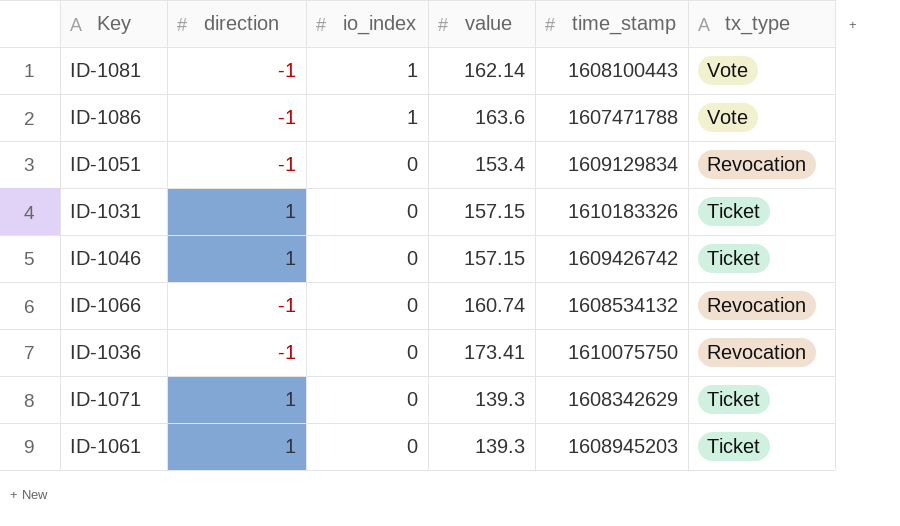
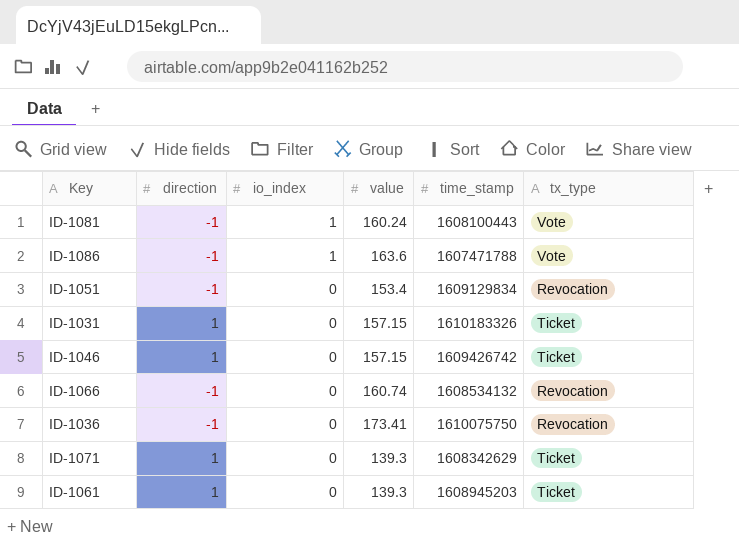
ID-1081 | value: 162.14 -> 160.24

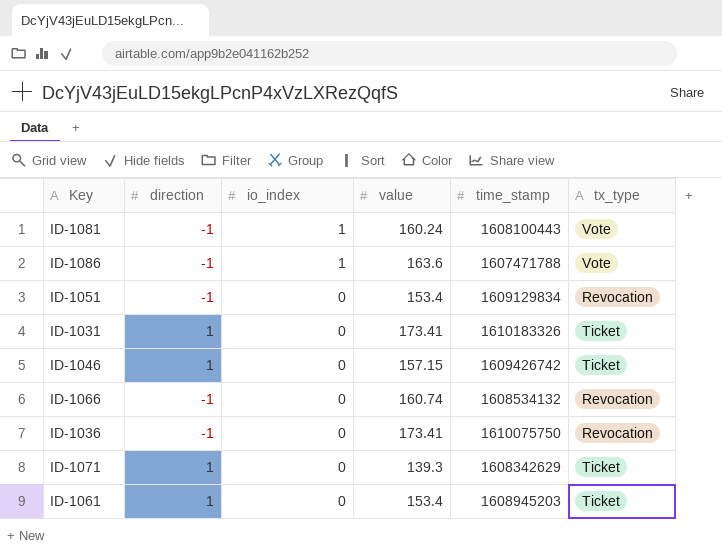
ID-1031 | value: 157.15 -> 173.41
ID-1061 | value: 139.3 -> 153.4

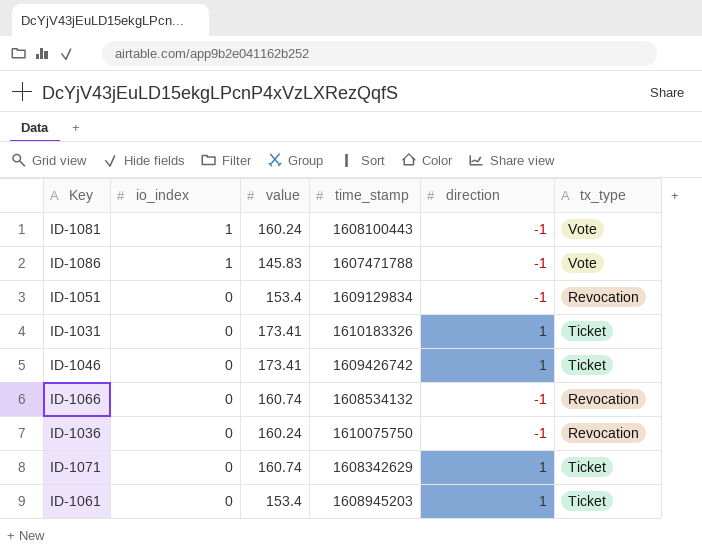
column direction | position: 2 -> 5
ID-1086 | value: 163.6 -> 145.83
ID-1046 | value: 157.15 -> 173.41
ID-1036 | value: 173.41 -> 160.24
ID-1071 | value: 139.3 -> 160.74

